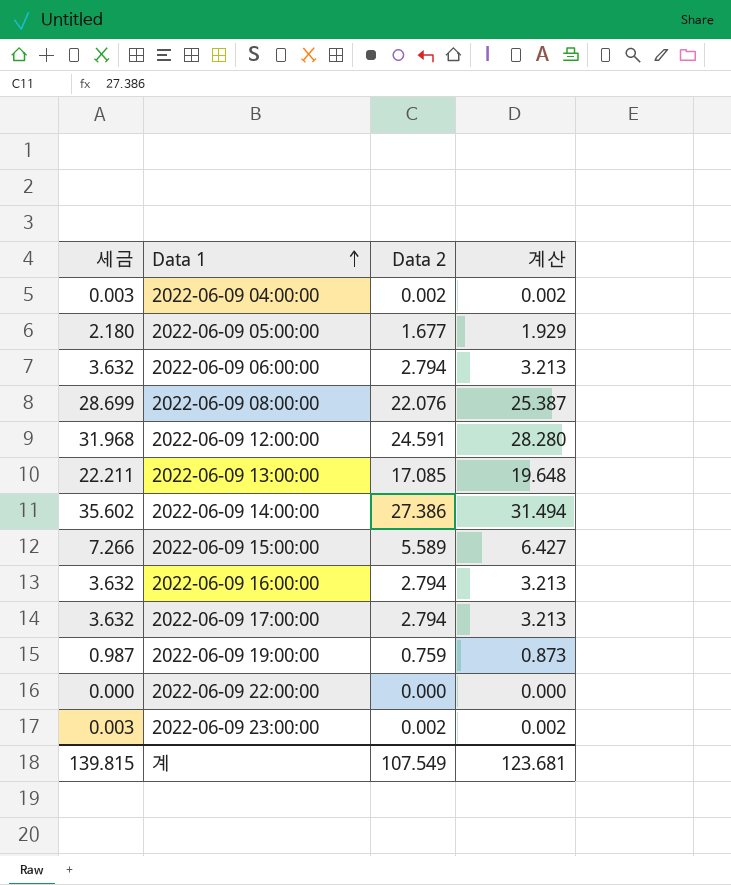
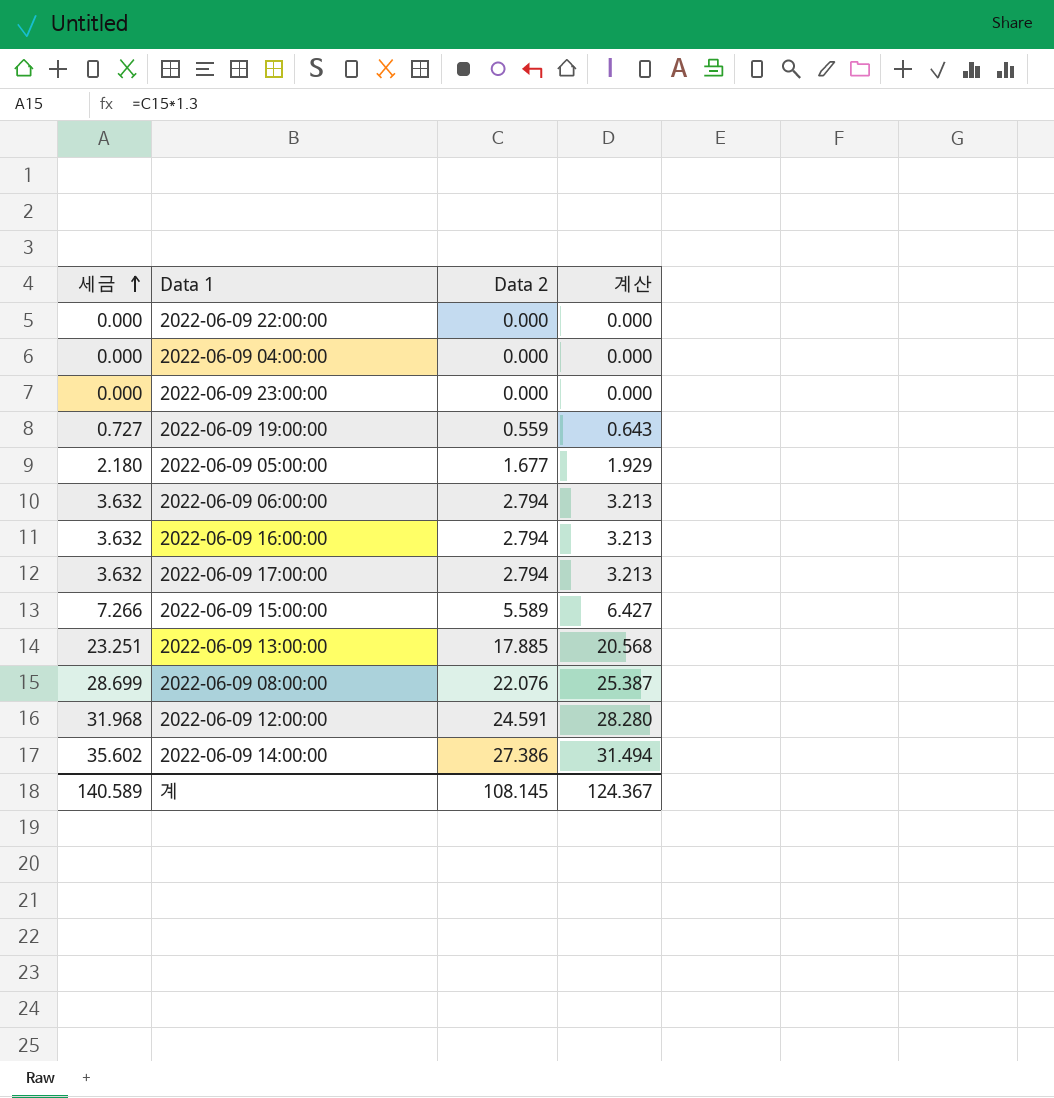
row order: Data 1 ascending -> 세금 ascending
2022-06-09 04:00:00 | 세금: 0.003 -> 0.000
2022-06-09 04:00:00 | Data 2: 0.002 -> 0.000
2022-06-09 04:00:00 | 계산: 0.002 -> 0.000
2022-06-09 23:00:00 | 세금: 0.003 -> 0.000
2022-06-09 23:00:00 | Data 2: 0.002 -> 0.000
2022-06-09 23:00:00 | 계산: 0.002 -> 0.000
2022-06-09 19:00:00 | 세금: 0.987 -> 0.727
2022-06-09 19:00:00 | Data 2: 0.759 -> 0.559
2022-06-09 19:00:00 | 계산: 0.873 -> 0.643
2022-06-09 13:00:00 | 세금: 22.211 -> 23.251
2022-06-09 13:00:00 | Data 2: 17.085 -> 17.885
2022-06-09 13:00:00 | 계산: 19.648 -> 20.568
계 | 세금: 139.815 -> 140.589
계 | Data 2: 107.549 -> 108.145
계 | 계산: 123.681 -> 124.367

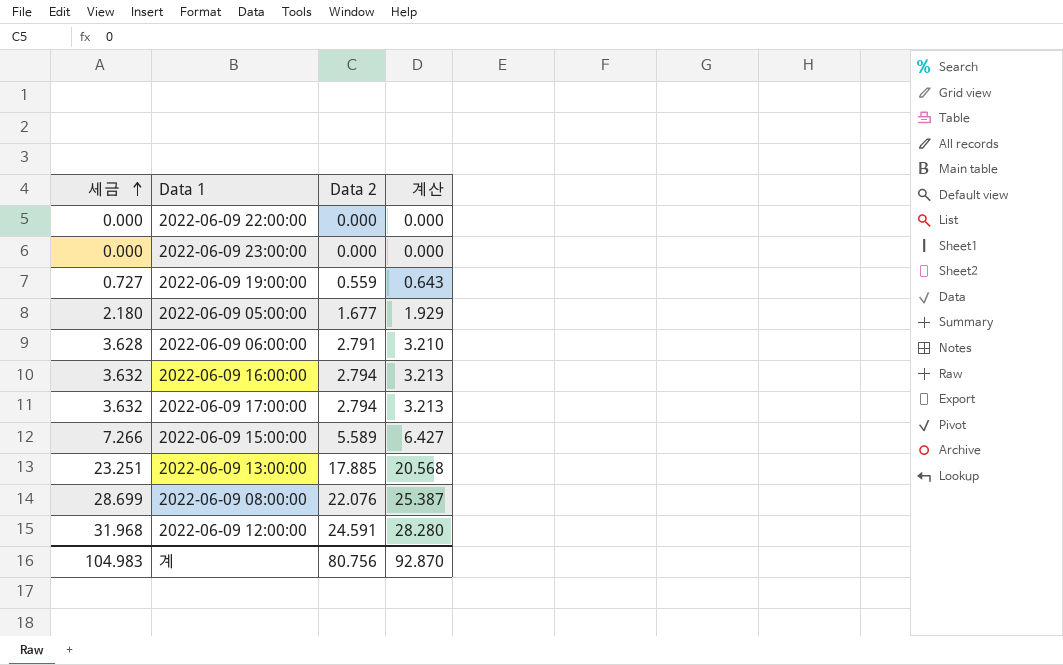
row 2022-06-09 04:00:00: 0.000 | 0.000 | 0.000 -> none
row 2022-06-09 14:00:00: 35.602 | 27.386 | 31.494 -> none
2022-06-09 06:00:00 | 세금: 3.632 -> 3.628
2022-06-09 06:00:00 | Data 2: 2.794 -> 2.791
2022-06-09 06:00:00 | 계산: 3.213 -> 3.210
계 | 세금: 140.589 -> 104.983
계 | Data 2: 108.145 -> 80.756
계 | 계산: 124.367 -> 92.870

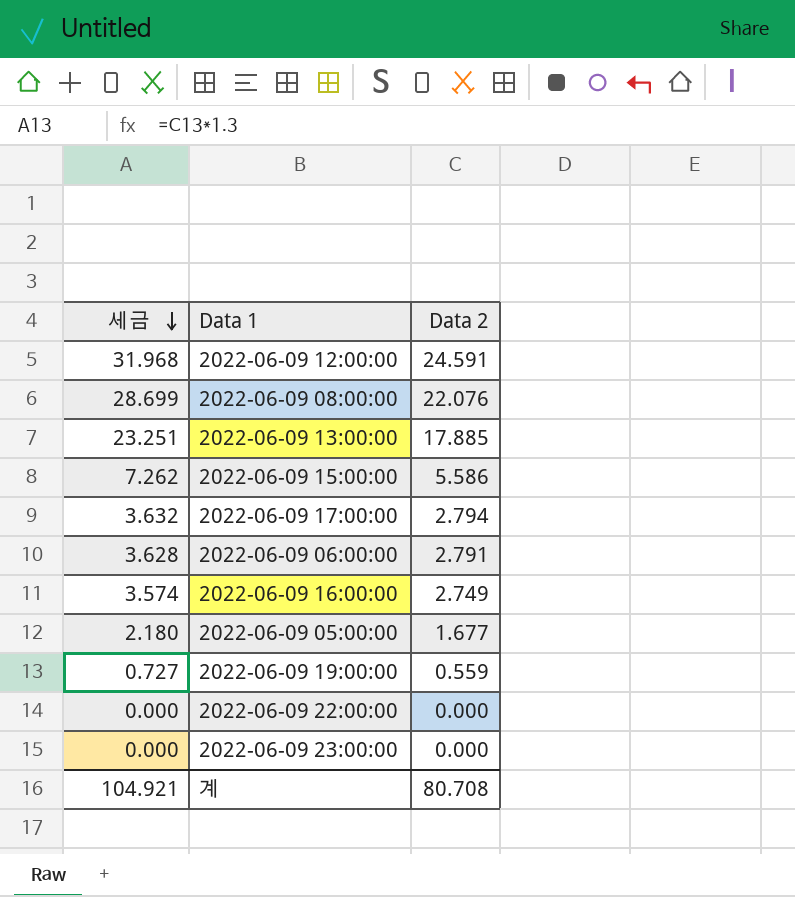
row order: 세금 ascending -> 세금 descending
column 계산 | formula: [Data 2] * 1.15 -> none
2022-06-09 15:00:00 | 세금: 7.266 -> 7.262
2022-06-09 15:00:00 | Data 2: 5.589 -> 5.586
2022-06-09 16:00:00 | 세금: 3.632 -> 3.574
2022-06-09 16:00:00 | Data 2: 2.794 -> 2.749
계 | 세금: 104.983 -> 104.921
계 | Data 2: 80.756 -> 80.708

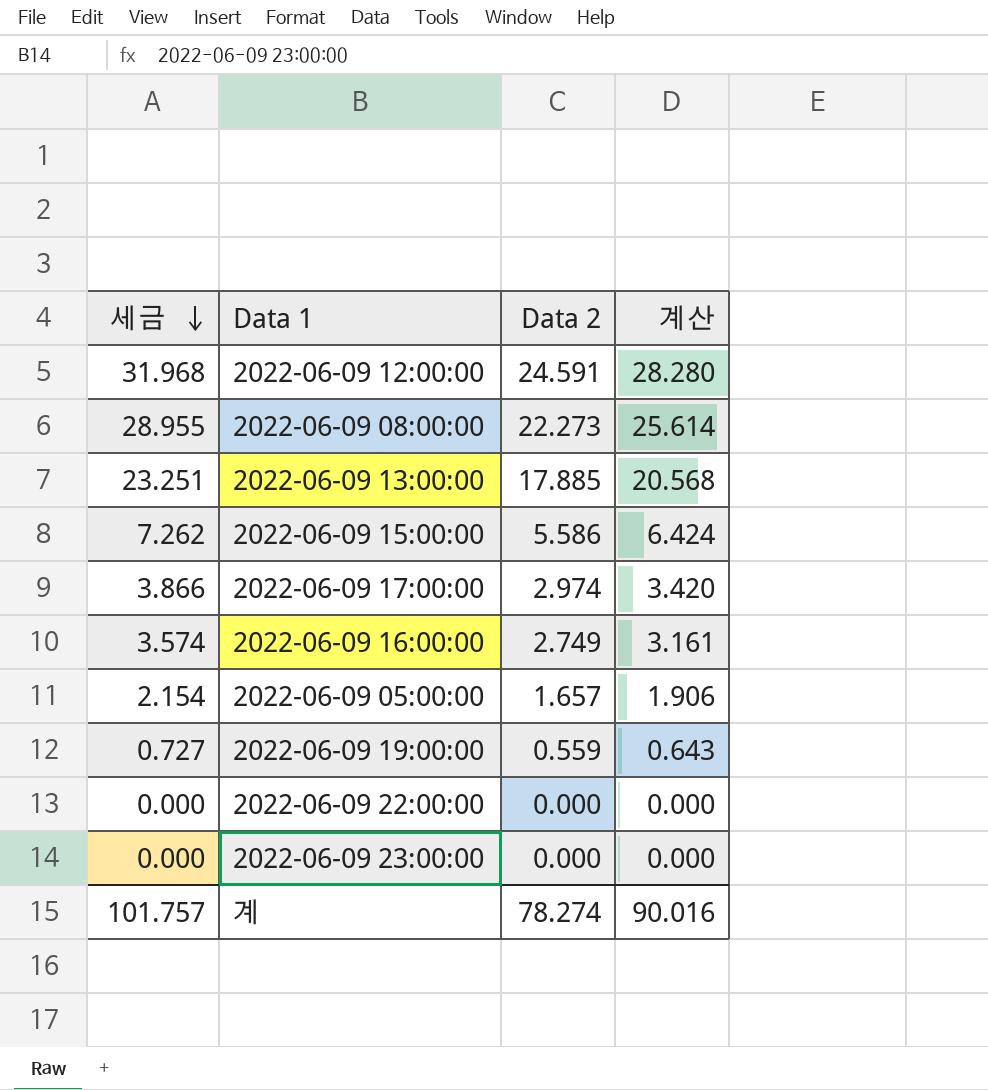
column 계산 | formula: none -> [Data 2] * 1.15
row 2022-06-09 06:00:00: 3.628 | 2.791 -> none
2022-06-09 08:00:00 | 세금: 28.699 -> 28.955
2022-06-09 08:00:00 | Data 2: 22.076 -> 22.273
2022-06-09 17:00:00 | 세금: 3.632 -> 3.866
2022-06-09 17:00:00 | Data 2: 2.794 -> 2.974
2022-06-09 05:00:00 | 세금: 2.180 -> 2.154
2022-06-09 05:00:00 | Data 2: 1.677 -> 1.657
계 | 세금: 104.921 -> 101.757
계 | Data 2: 80.708 -> 78.274

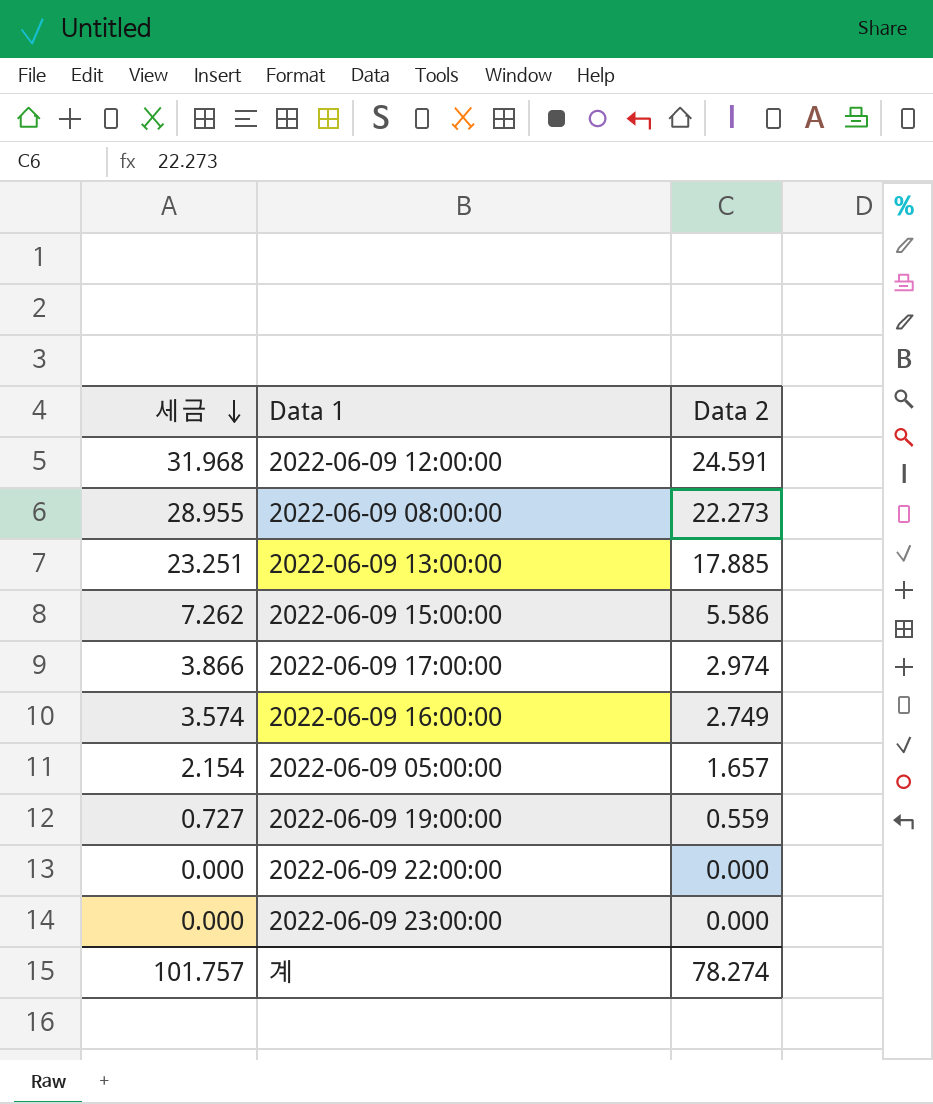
column 계산 | formula: [Data 2] * 1.15 -> none

